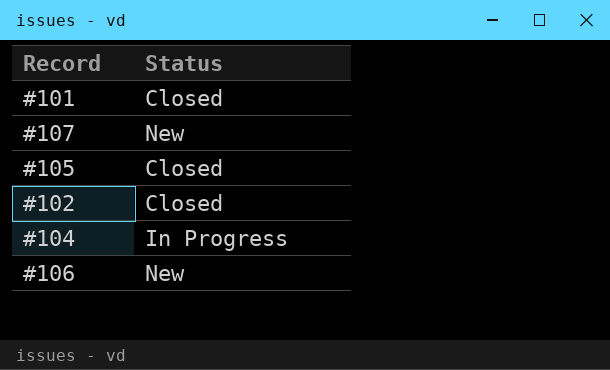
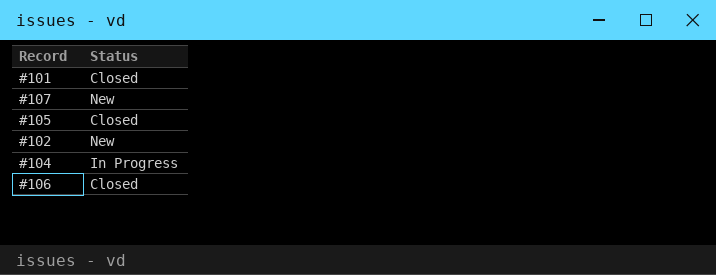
#102 | Status: Closed -> New
#106 | Status: New -> Closed

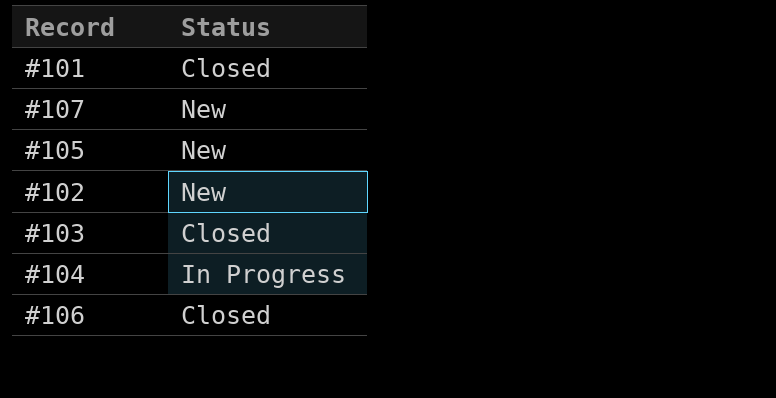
#105 | Status: Closed -> New
row #103: none -> Closed

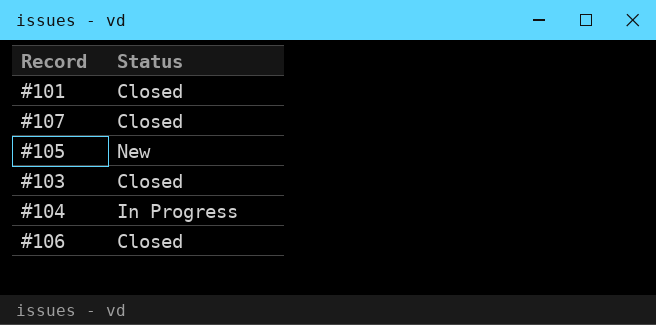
row #102: New -> none
#107 | Status: New -> Closed

